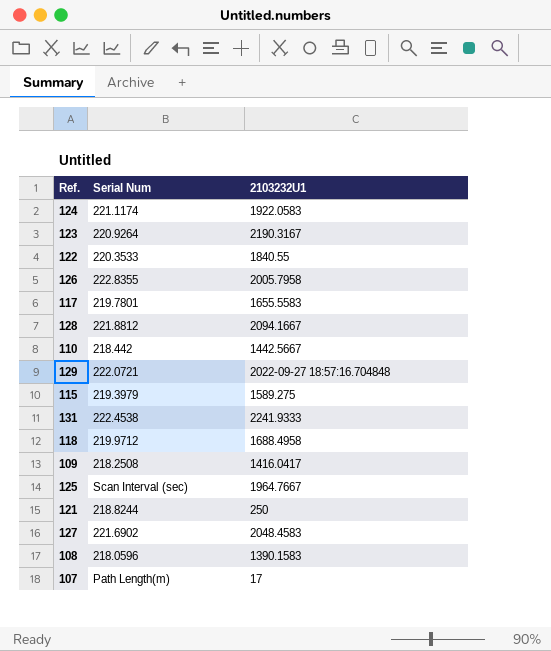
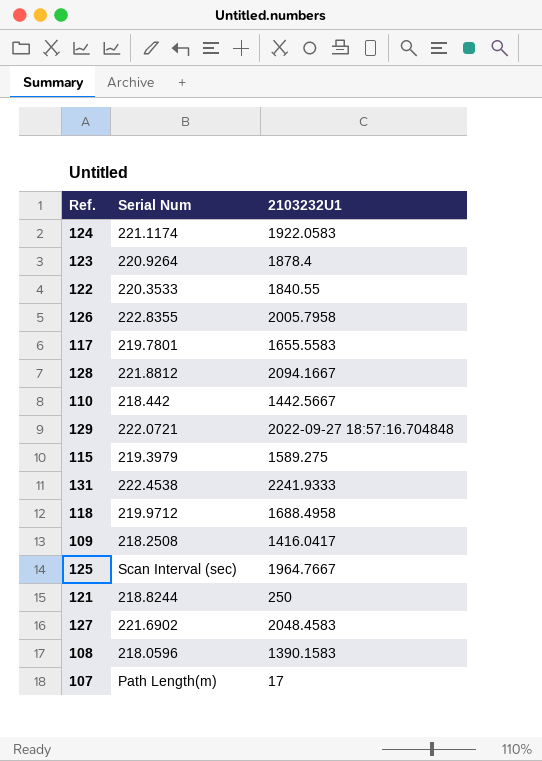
123 | 2103232U1: 2190.3167 -> 1878.4

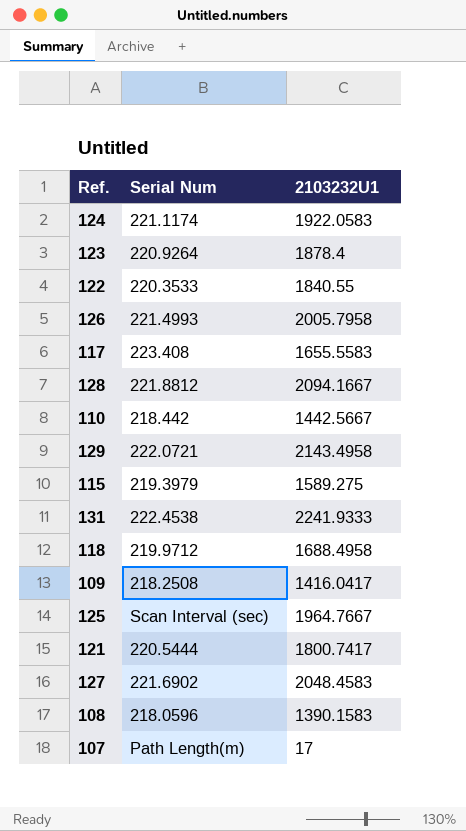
126 | Serial Num: 222.8355 -> 221.4993
117 | Serial Num: 219.7801 -> 223.408
129 | 2103232U1: 2022-09-27 18:57:16.704848 -> 2143.4958
121 | Serial Num: 218.8244 -> 220.5444
121 | 2103232U1: 250 -> 1800.7417

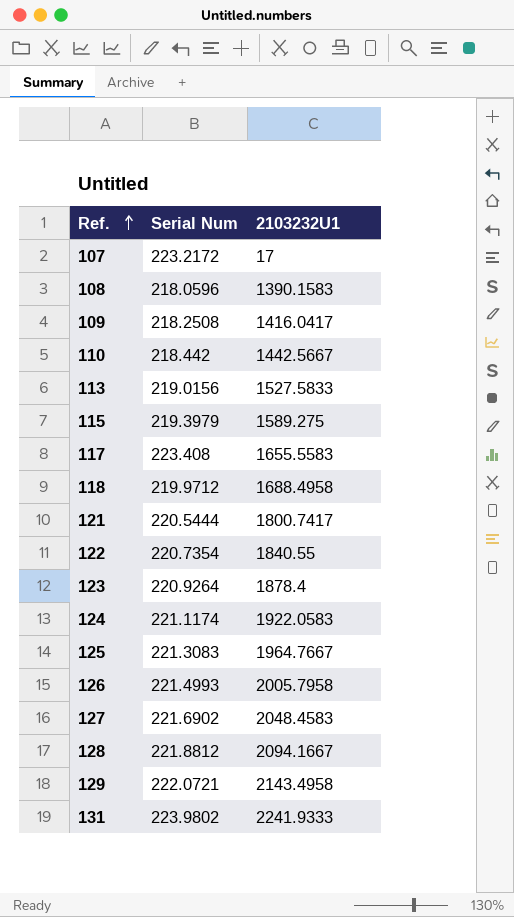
row order: none -> Ref. ascending
107 | Serial Num: Path Length(m) -> 223.2172
row 113: none -> 219.0156 | 1527.5833
122 | Serial Num: 220.3533 -> 220.7354
125 | Serial Num: Scan Interval (sec) -> 221.3083
131 | Serial Num: 222.4538 -> 223.9802

